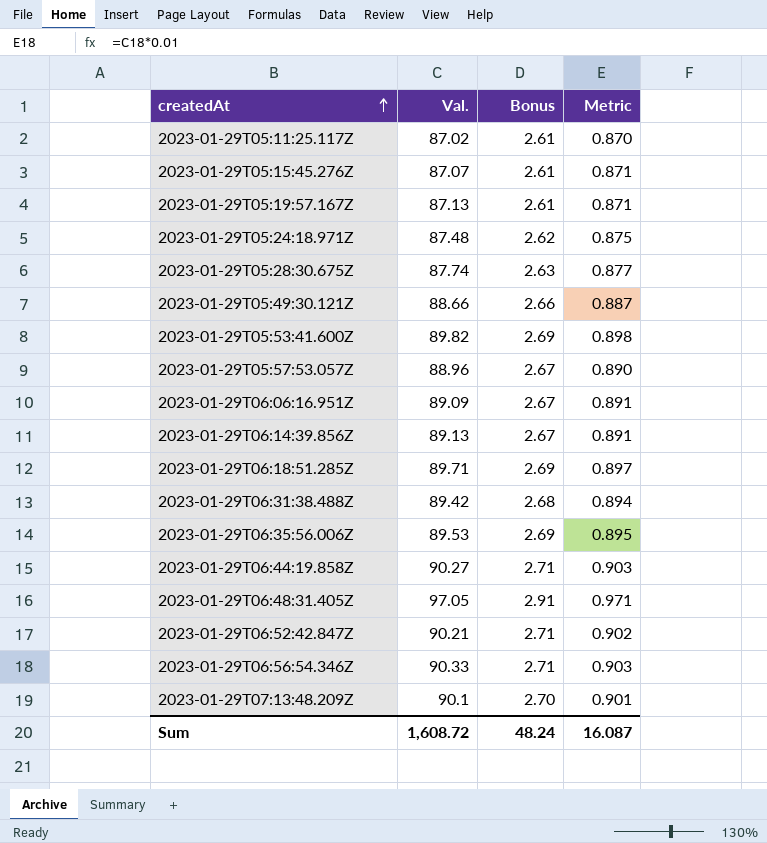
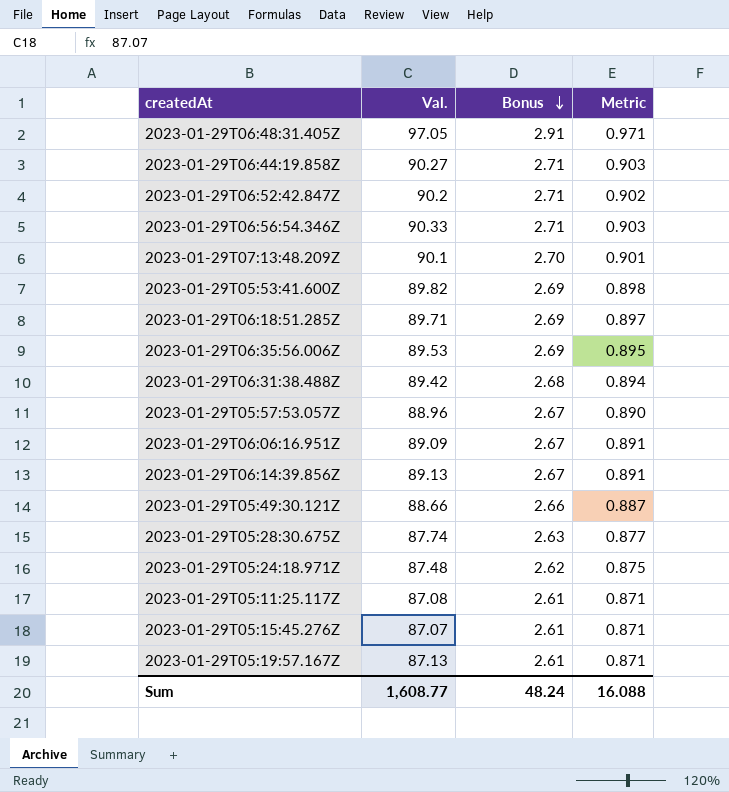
row order: createdAt ascending -> Bonus descending
2023-01-29T06:52:42.847Z | Val.: 90.21 -> 90.2
2023-01-29T05:11:25.117Z | Val.: 87.02 -> 87.08
2023-01-29T05:11:25.117Z | Metric: 0.870 -> 0.871
Sum | Val.: 1,608.72 -> 1,608.77
Sum | Metric: 16.087 -> 16.088

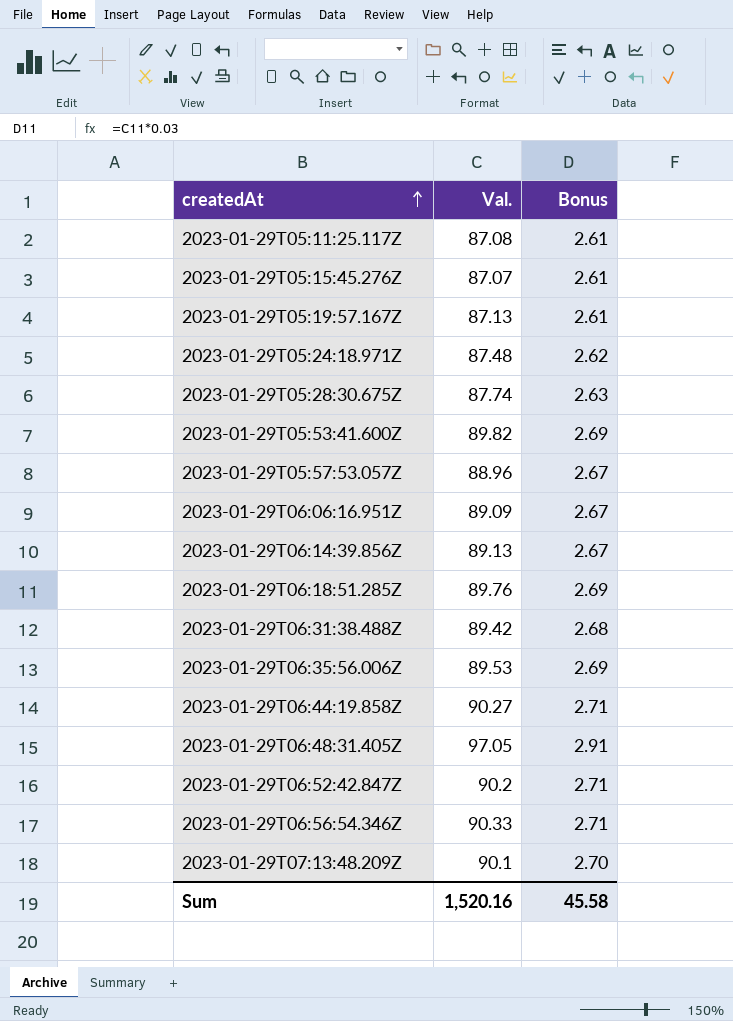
row order: Bonus descending -> createdAt ascending
column Metric | formula: [Val.] * 0.01 -> none
row 2023-01-29T05:49:30.121Z: 88.66 | 2.66 | 0.887 -> none
2023-01-29T06:18:51.285Z | Val.: 89.71 -> 89.76
Sum | Val.: 1,608.77 -> 1,520.16
Sum | Bonus: 48.24 -> 45.58

